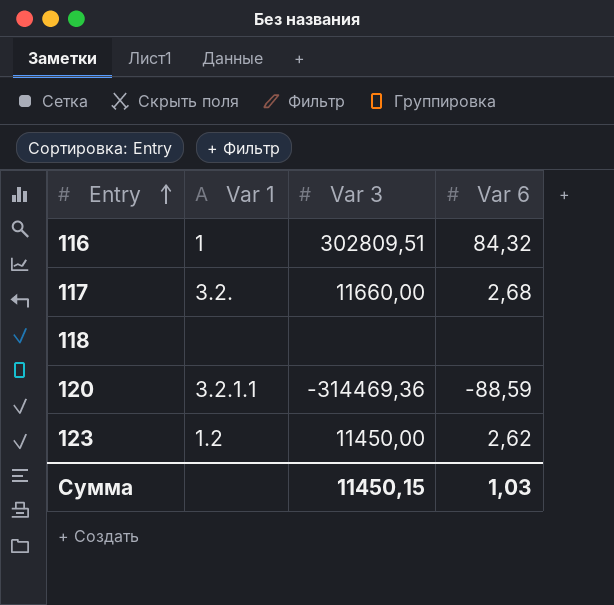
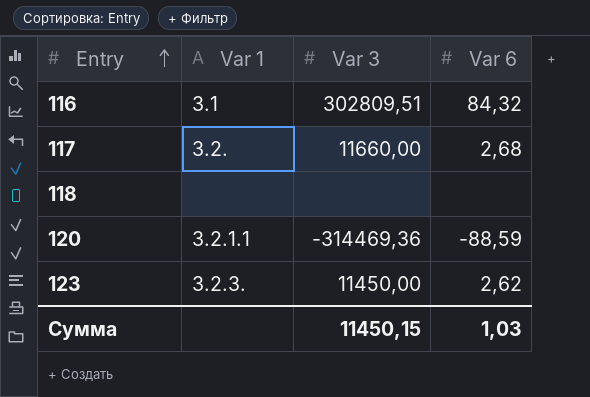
116 | Var 1: 1 -> 3.1
123 | Var 1: 1.2 -> 3.2.3.

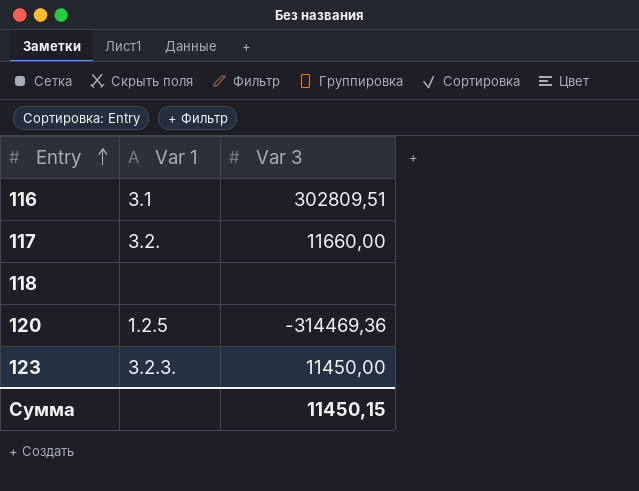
column Var 6 | position: 4 -> none
120 | Var 1: 3.2.1.1 -> 1.2.5

